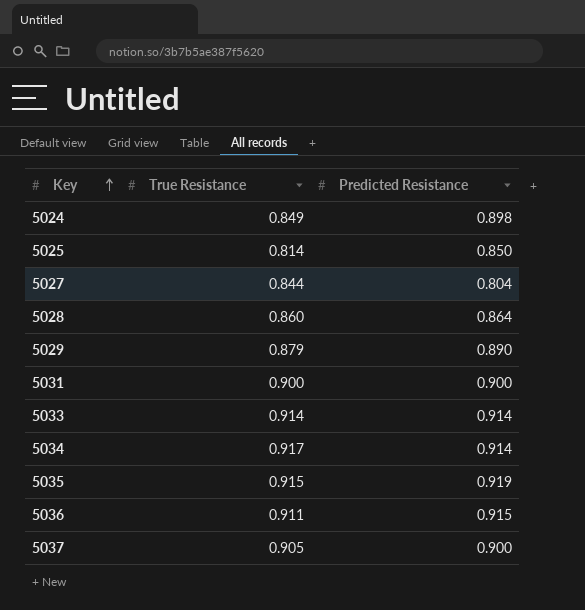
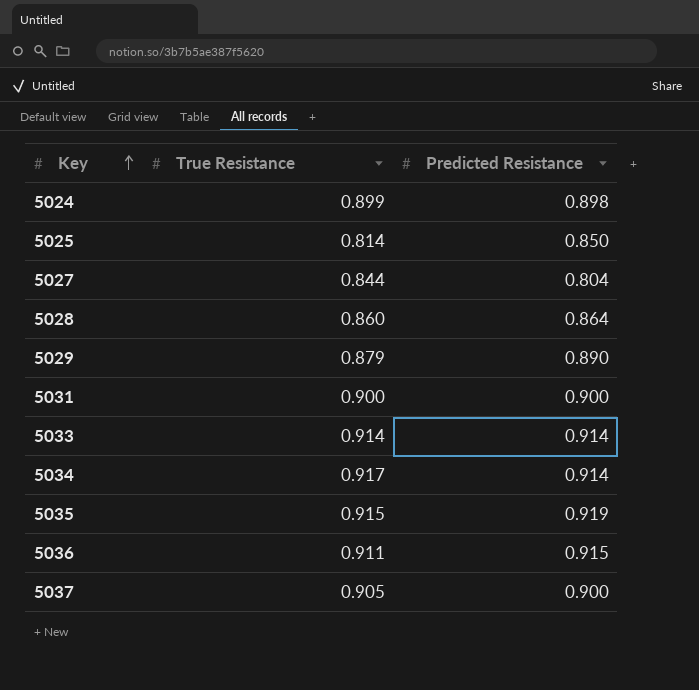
5024 | True Resistance: 0.849 -> 0.899

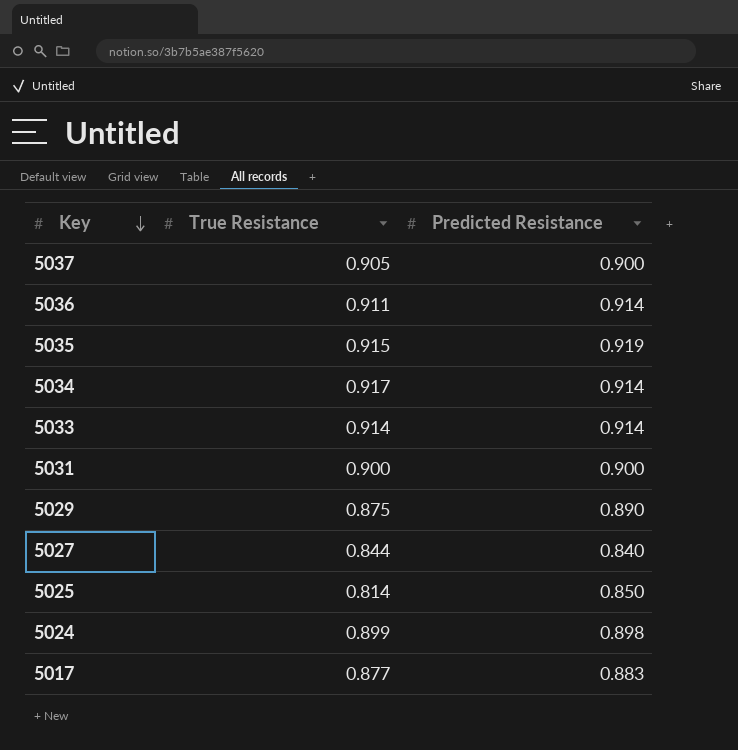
row order: Key ascending -> Key descending
row 5028: 0.860 | 0.864 -> none
5036 | Predicted Resistance: 0.915 -> 0.914
5029 | True Resistance: 0.879 -> 0.875
5027 | Predicted Resistance: 0.804 -> 0.840
row 5017: none -> 0.877 | 0.883

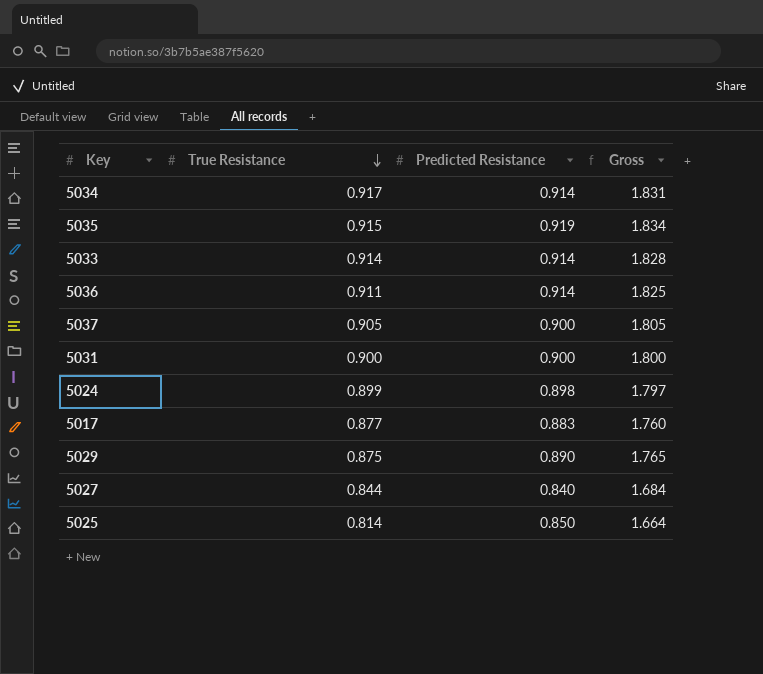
row order: Key descending -> True Resistance descending
column Gross | formula: none -> [True Resistance] + [Predicted Resistance]

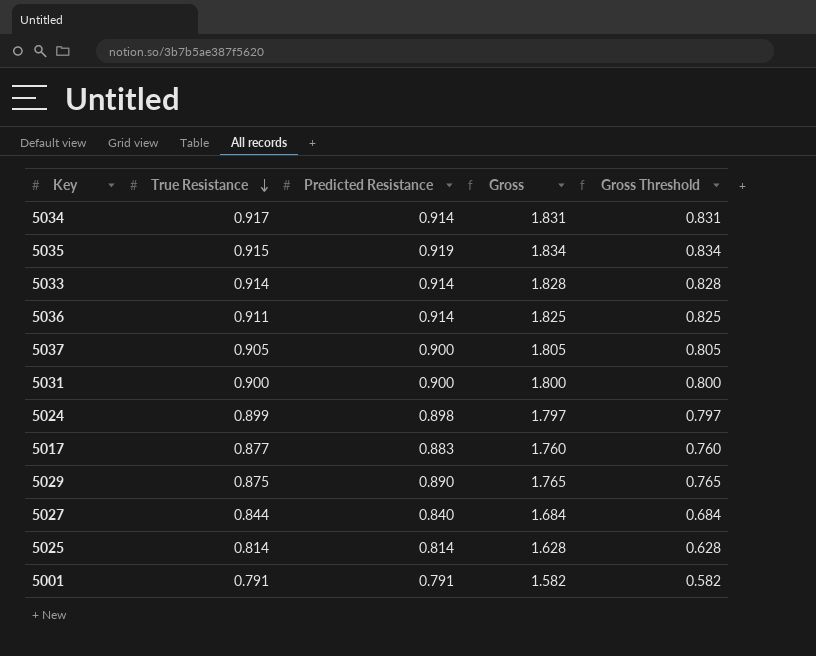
column Gross Threshold | formula: none -> [Gross] - 1
5025 | Predicted Resistance: 0.850 -> 0.814
5025 | Gross: 1.664 -> 1.628
row 5001: none -> 0.791 | 0.791 | 1.582 | 0.582

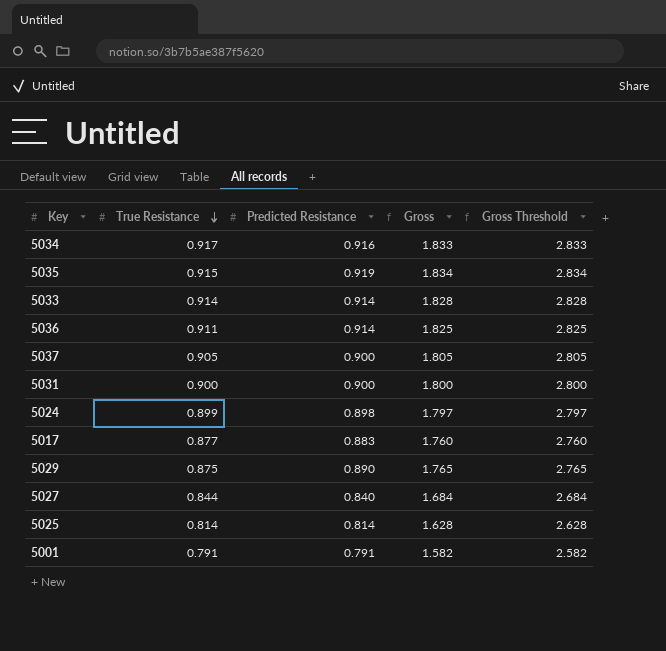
column Gross Threshold | formula: [Gross] - 1 -> [Gross] + 1
5034 | Predicted Resistance: 0.914 -> 0.916
5034 | Gross: 1.831 -> 1.833

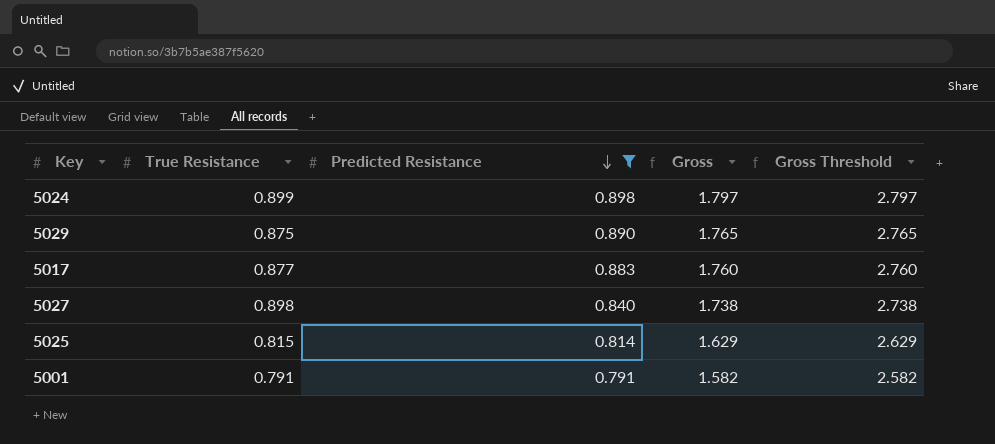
filter: none -> Predicted Resistance <= 0.898
row order: True Resistance descending -> Predicted Resistance descending
5027 | True Resistance: 0.844 -> 0.898
5027 | Gross: 1.684 -> 1.738
5027 | Gross Threshold: 2.684 -> 2.738
5025 | True Resistance: 0.814 -> 0.815
5025 | Gross: 1.628 -> 1.629
5025 | Gross Threshold: 2.628 -> 2.629

